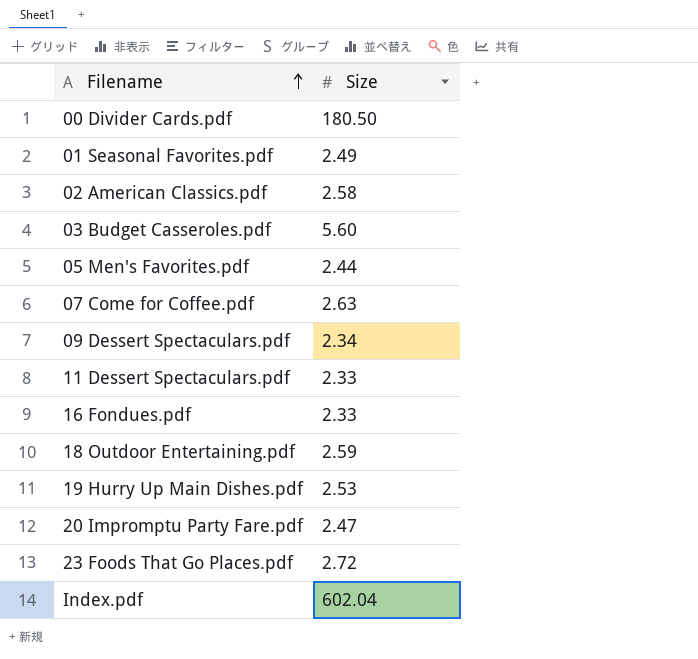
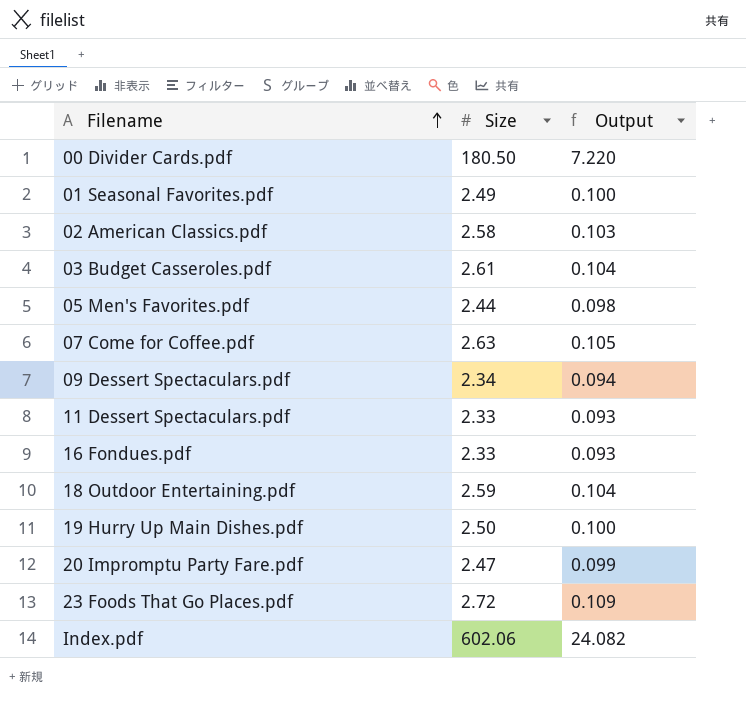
column Output | formula: none -> [Size] * 0.04
03 Budget Casseroles.pdf | Size: 5.60 -> 2.61
19 Hurry Up Main Dishes.pdf | Size: 2.53 -> 2.50
Index.pdf | Size: 602.04 -> 602.06

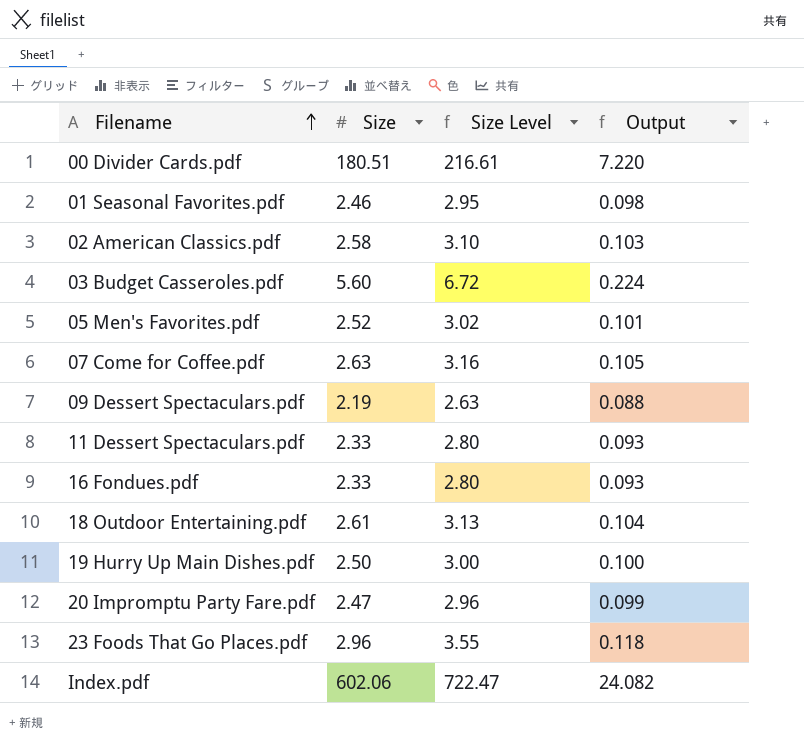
column Size Level | formula: none -> [Size] * 1.2
00 Divider Cards.pdf | Size: 180.50 -> 180.51
01 Seasonal Favorites.pdf | Size: 2.49 -> 2.46
01 Seasonal Favorites.pdf | Output: 0.100 -> 0.098
03 Budget Casseroles.pdf | Size: 2.61 -> 5.60
03 Budget Casseroles.pdf | Output: 0.104 -> 0.224
05 Men's Favorites.pdf | Size: 2.44 -> 2.52
05 Men's Favorites.pdf | Output: 0.098 -> 0.101
09 Dessert Spectaculars.pdf | Size: 2.34 -> 2.19
09 Dessert Spectaculars.pdf | Output: 0.094 -> 0.088
18 Outdoor Entertaining.pdf | Size: 2.59 -> 2.61
23 Foods That Go Places.pdf | Size: 2.72 -> 2.96
23 Foods That Go Places.pdf | Output: 0.109 -> 0.118

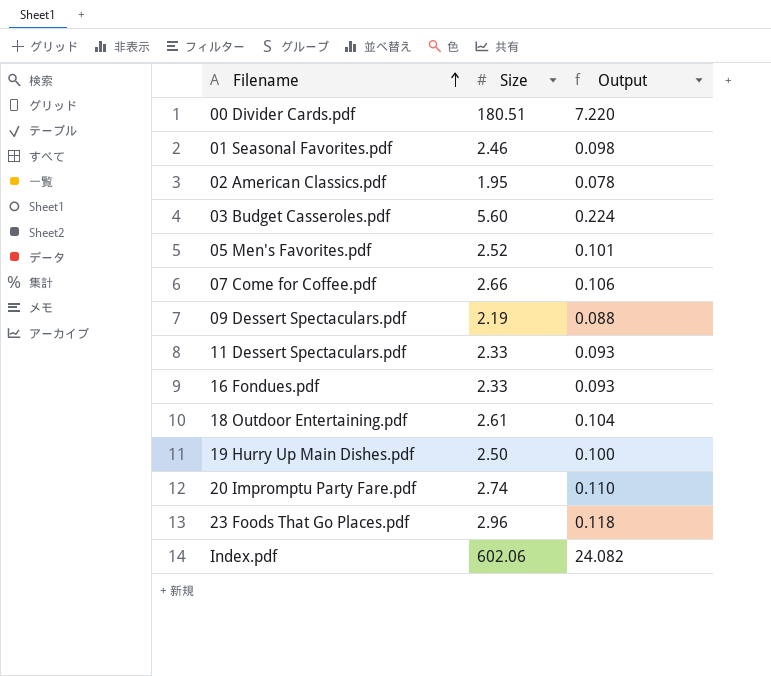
column Size Level | formula: [Size] * 1.2 -> none
02 American Classics.pdf | Size: 2.58 -> 1.95
02 American Classics.pdf | Output: 0.103 -> 0.078
07 Come for Coffee.pdf | Size: 2.63 -> 2.66
07 Come for Coffee.pdf | Output: 0.105 -> 0.106
20 Impromptu Party Fare.pdf | Size: 2.47 -> 2.74
20 Impromptu Party Fare.pdf | Output: 0.099 -> 0.110

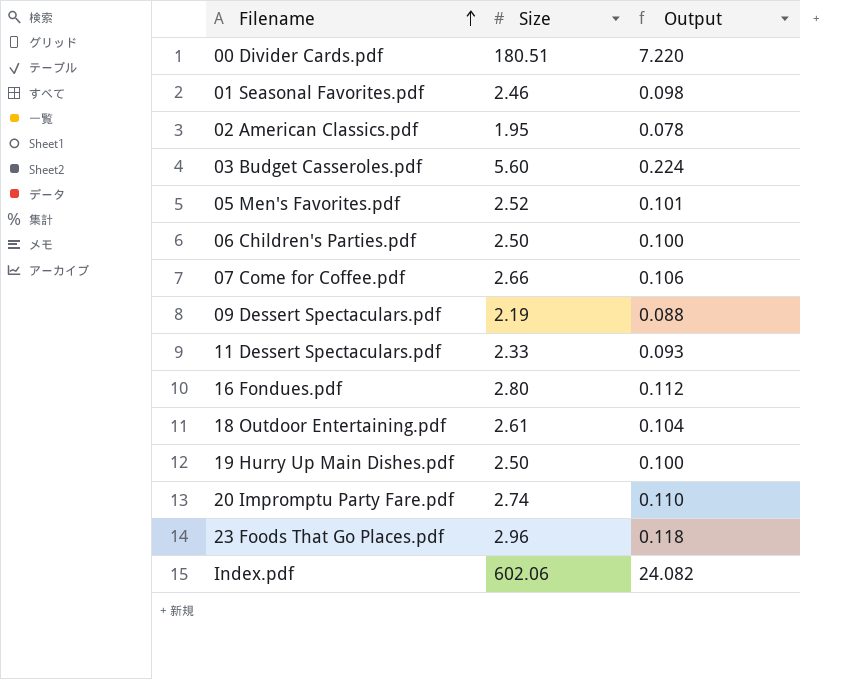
row 06 Children's Parties.pdf: none -> 2.50 | 0.100
16 Fondues.pdf | Size: 2.33 -> 2.80
16 Fondues.pdf | Output: 0.093 -> 0.112

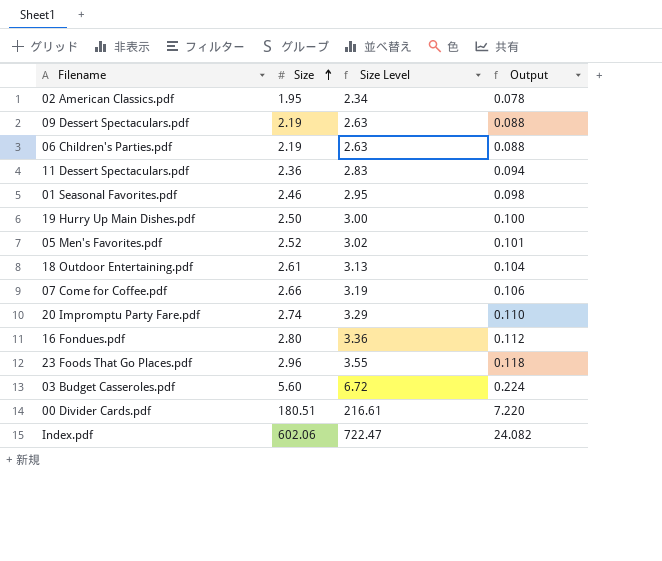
row order: Filename ascending -> Size ascending
column Size Level | formula: none -> [Size] * 1.2
06 Children's Parties.pdf | Size: 2.50 -> 2.19
06 Children's Parties.pdf | Output: 0.100 -> 0.088
11 Dessert Spectaculars.pdf | Size: 2.33 -> 2.36
11 Dessert Spectaculars.pdf | Output: 0.093 -> 0.094

